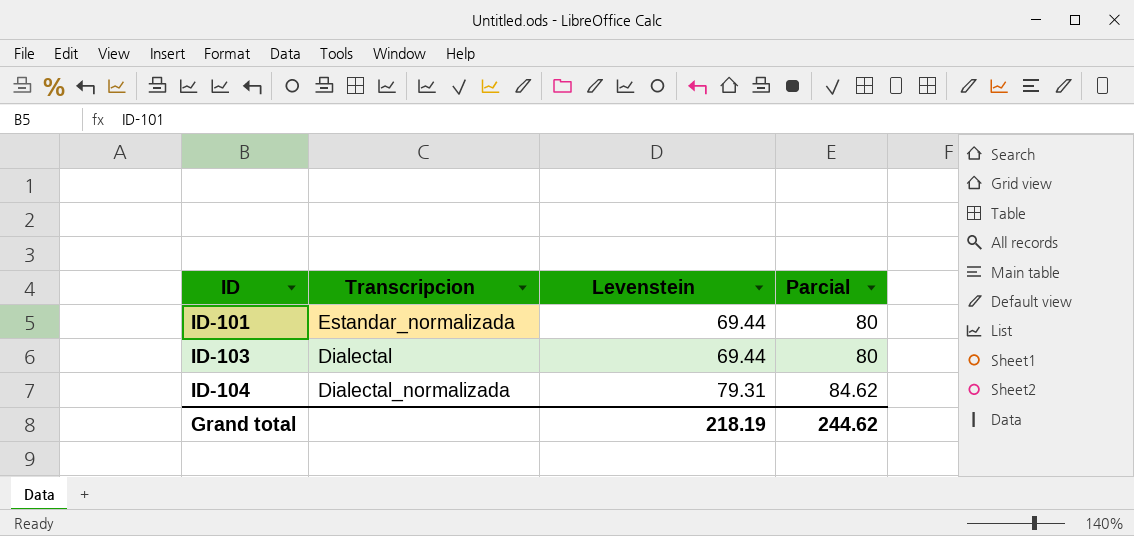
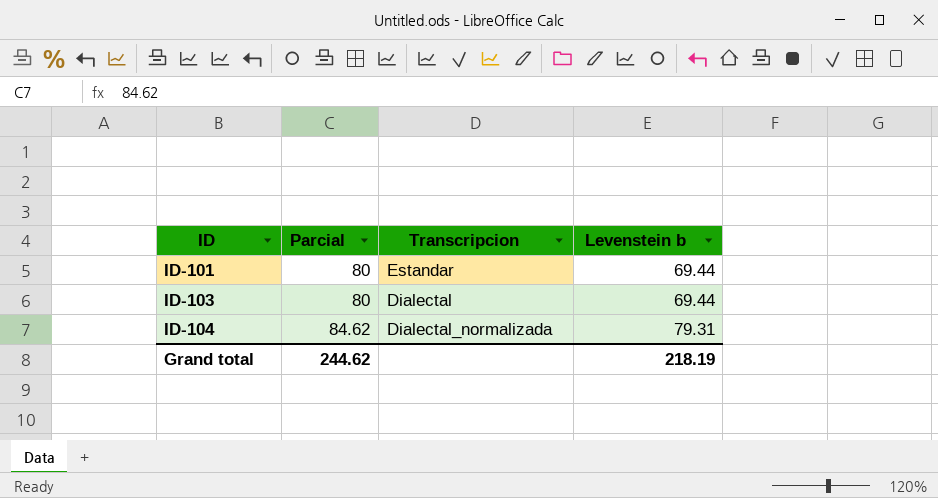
column Parcial | position: 4 -> 2
column name: Levenstein -> Levenstein b
ID-101 | Transcripcion: Estandar_normalizada -> Estandar

